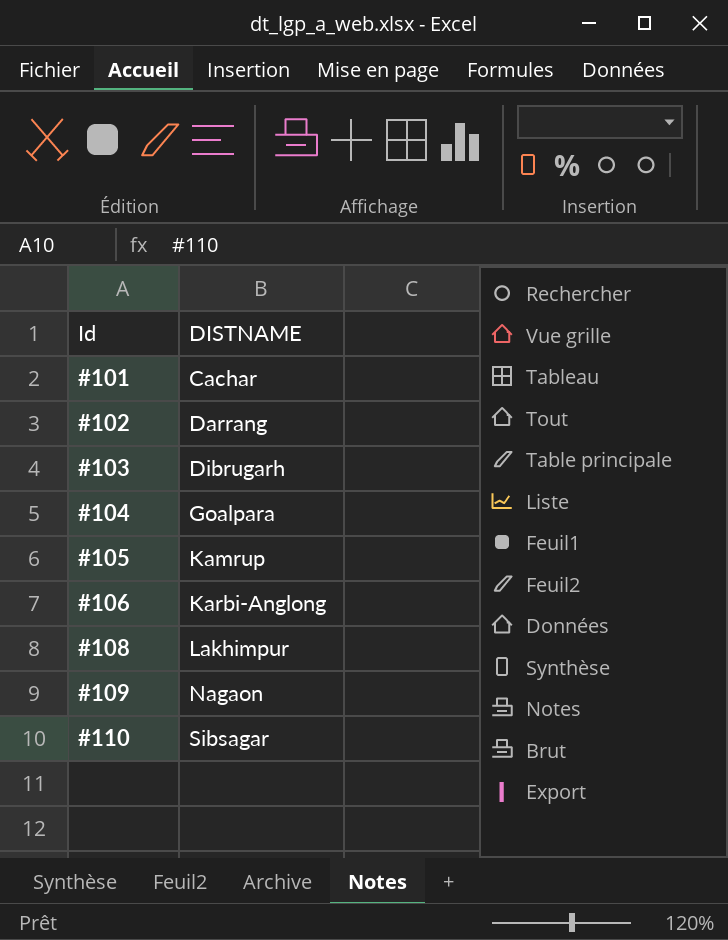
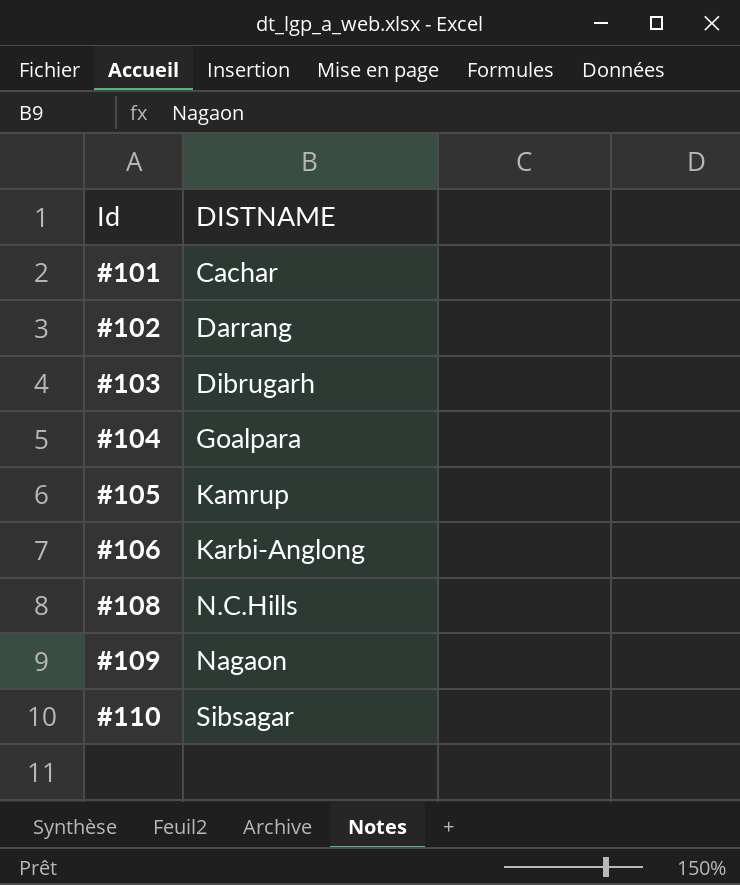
#108 | DISTNAME: Lakhimpur -> N.C.Hills

